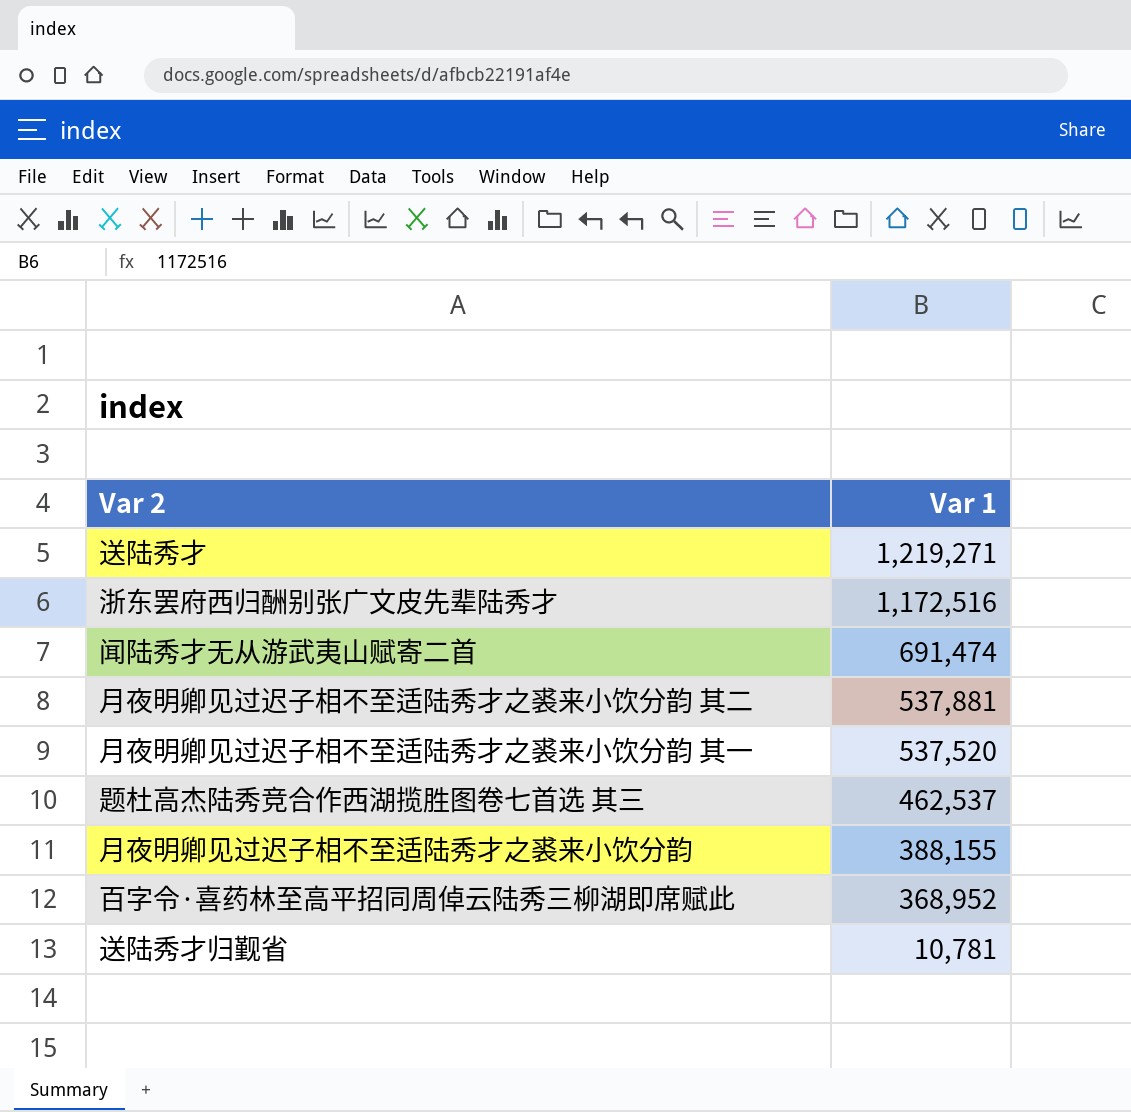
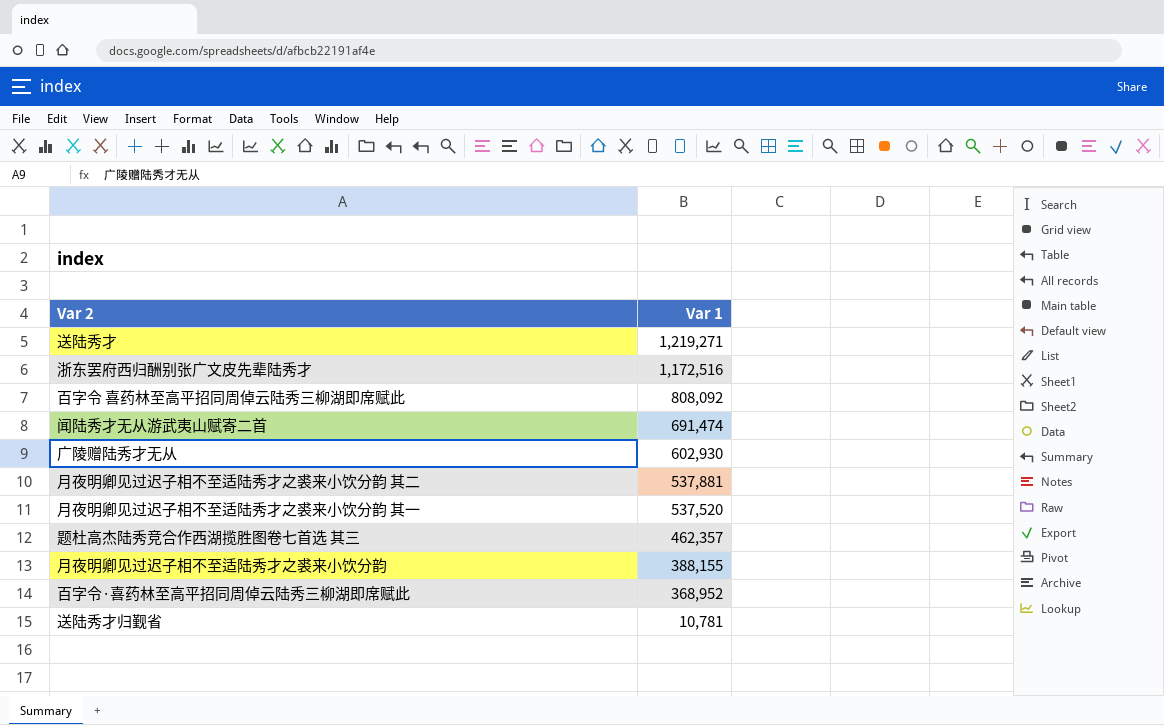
row 百字令 喜药林至高平招同周倬云陆秀三柳湖即席赋此: none -> 808,092
row 广陵赠陆秀才无从: none -> 602,930
题杜高杰陆秀竞合作西湖揽胜图卷七首选 其三 | Var 1: 462,537 -> 462,357

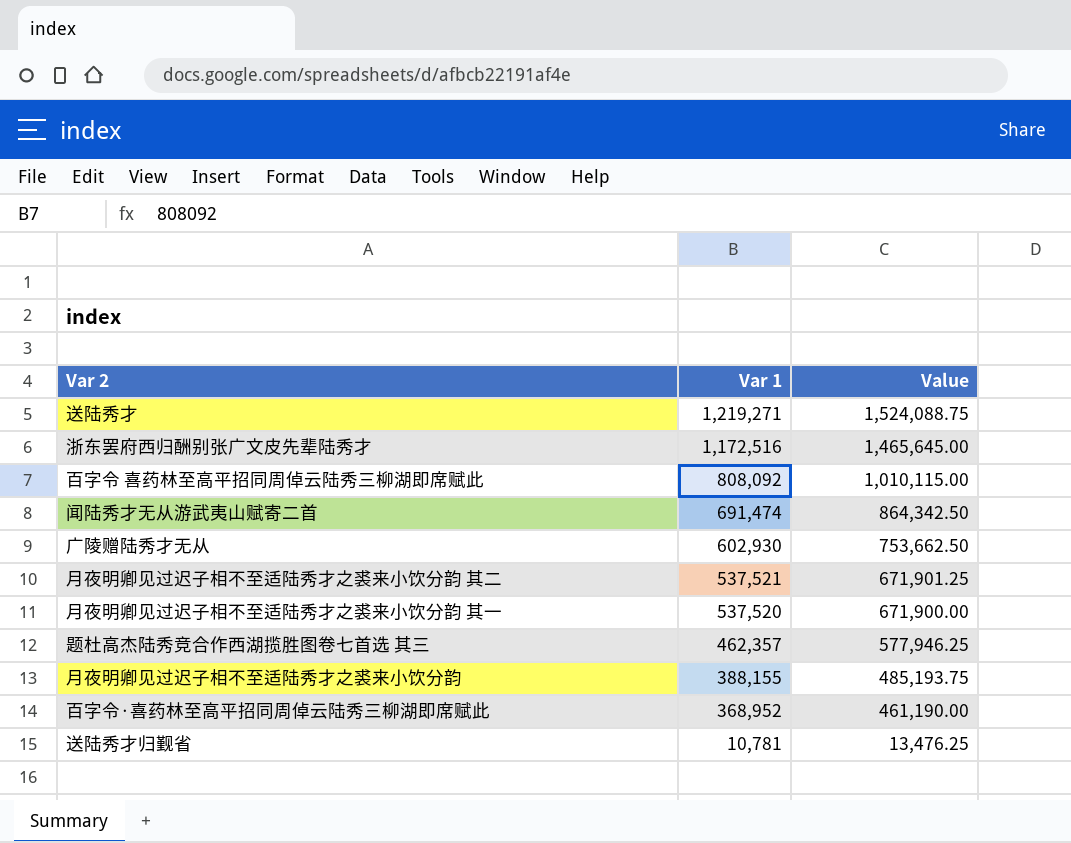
column Value | formula: none -> [Var 1] * 1.25
月夜明卿见过迟子相不至适陆秀才之裘来小饮分韵 其二 | Var 1: 537,881 -> 537,521

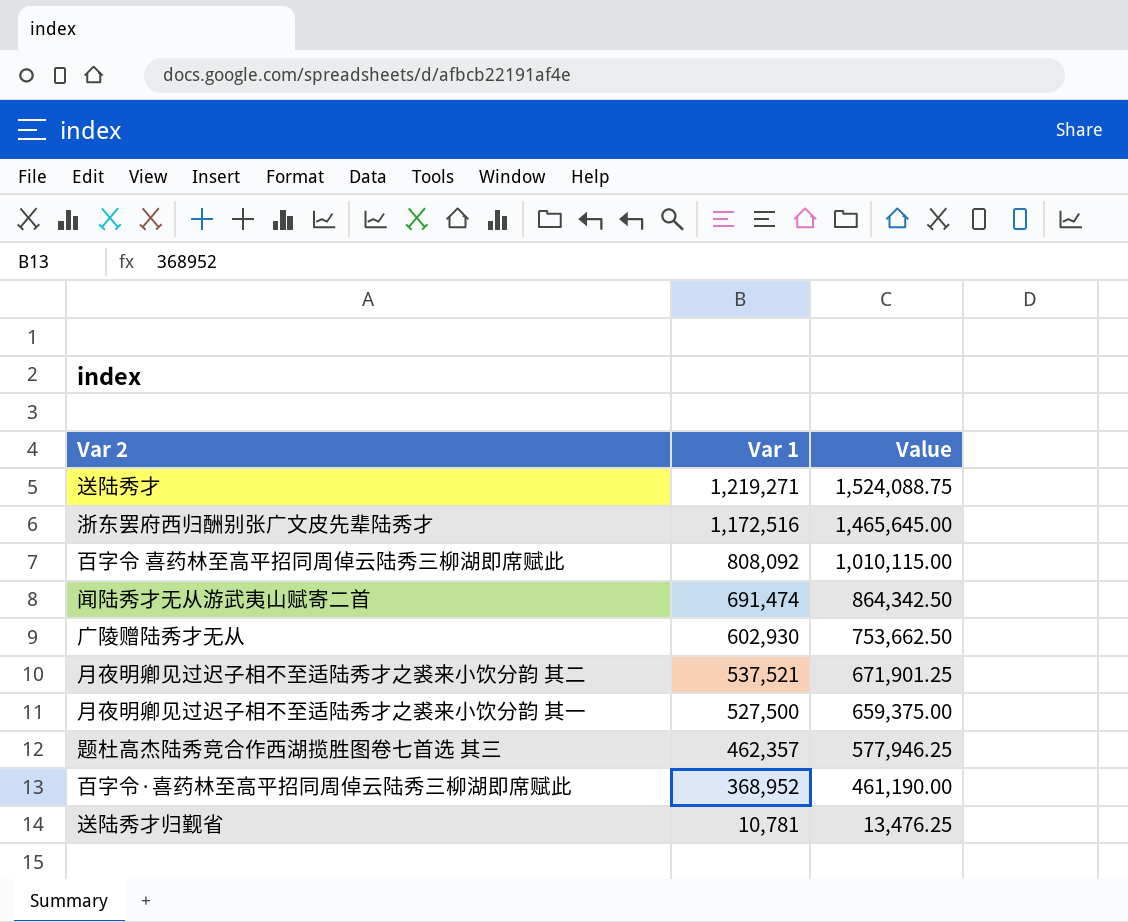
row 月夜明卿见过迟子相不至适陆秀才之裘来小饮分韵: 388,155 | 485,193.75 -> none
月夜明卿见过迟子相不至适陆秀才之裘来小饮分韵 其一 | Var 1: 537,520 -> 527,500
月夜明卿见过迟子相不至适陆秀才之裘来小饮分韵 其一 | Value: 671,900.00 -> 659,375.00

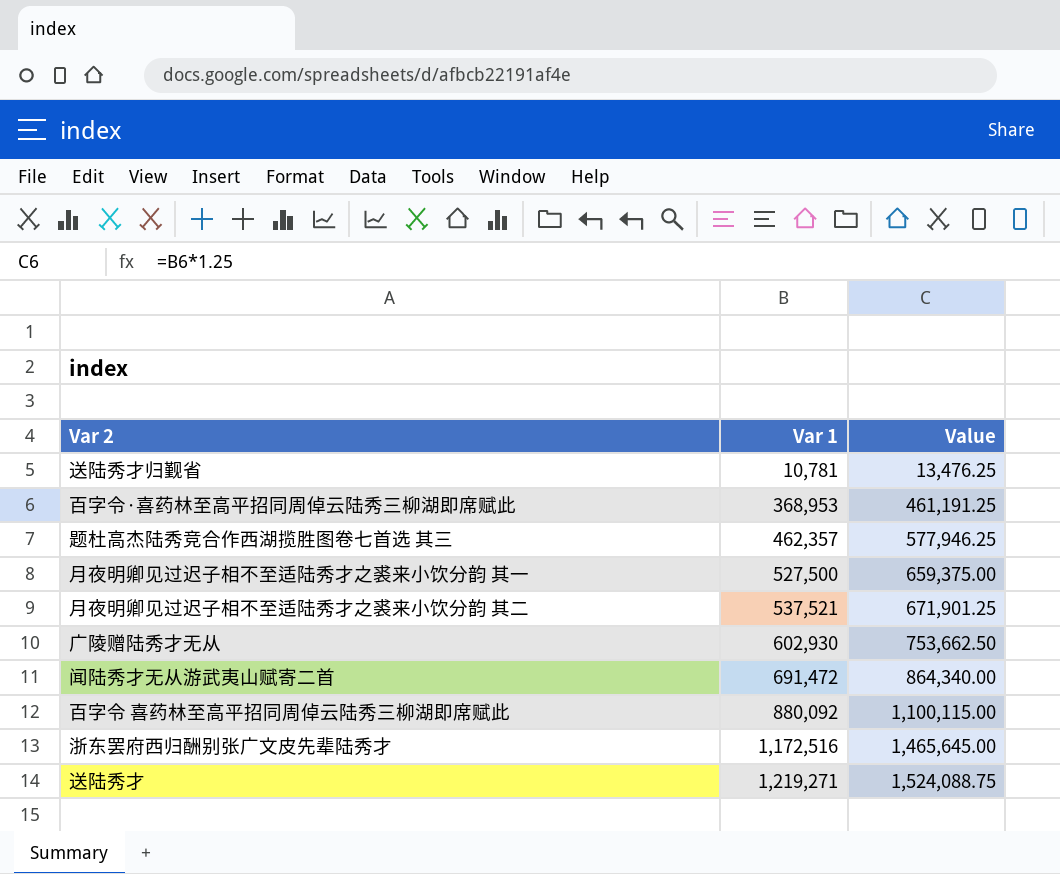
row order: Var 1 descending -> Var 1 ascending
百字令·喜药林至高平招同周倬云陆秀三柳湖即席赋此 | Var 1: 368,952 -> 368,953
百字令·喜药林至高平招同周倬云陆秀三柳湖即席赋此 | Value: 461,190.00 -> 461,191.25
闻陆秀才无从游武夷山赋寄二首 | Var 1: 691,474 -> 691,472
闻陆秀才无从游武夷山赋寄二首 | Value: 864,342.50 -> 864,340.00
百字令 喜药林至高平招同周倬云陆秀三柳湖即席赋此 | Var 1: 808,092 -> 880,092
百字令 喜药林至高平招同周倬云陆秀三柳湖即席赋此 | Value: 1,010,115.00 -> 1,100,115.00

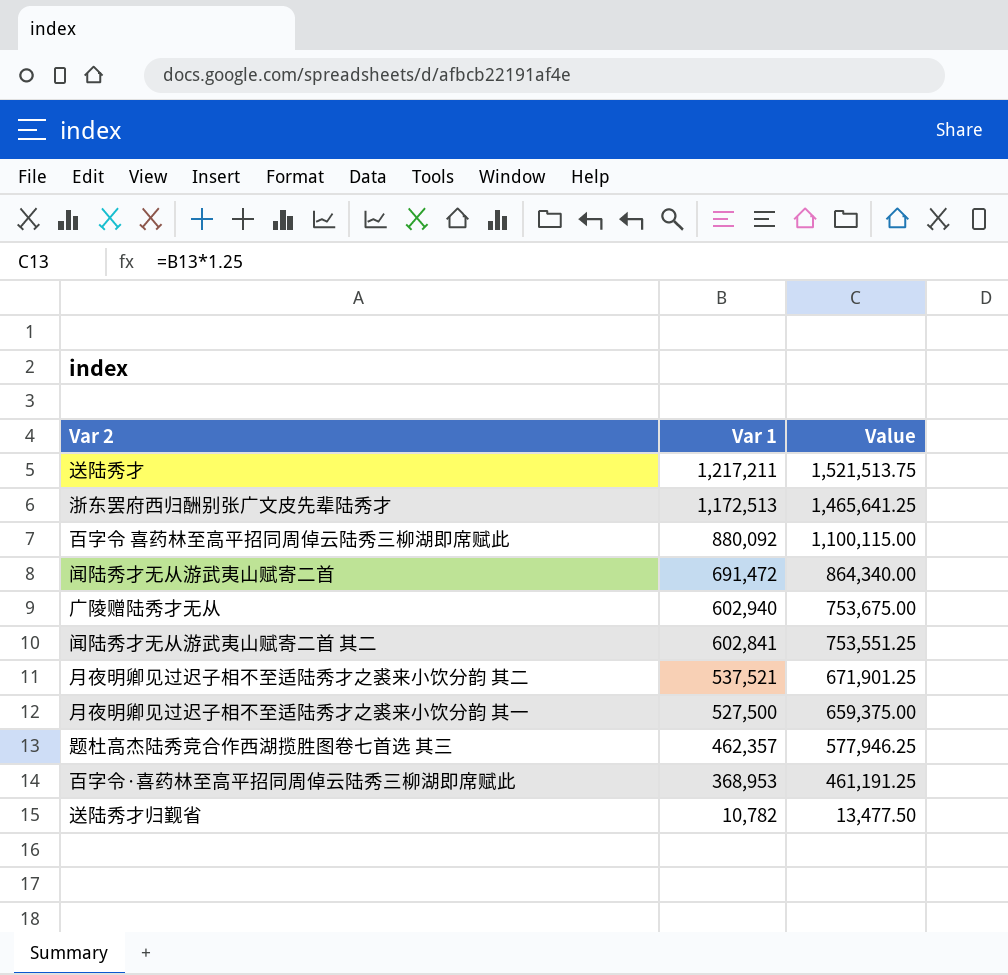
row order: Var 1 ascending -> Var 1 descending
送陆秀才 | Var 1: 1,219,271 -> 1,217,211
送陆秀才 | Value: 1,524,088.75 -> 1,521,513.75
浙东罢府西归酬别张广文皮先辈陆秀才 | Var 1: 1,172,516 -> 1,172,513
浙东罢府西归酬别张广文皮先辈陆秀才 | Value: 1,465,645.00 -> 1,465,641.25
广陵赠陆秀才无从 | Var 1: 602,930 -> 602,940
广陵赠陆秀才无从 | Value: 753,662.50 -> 753,675.00
row 闻陆秀才无从游武夷山赋寄二首 其二: none -> 602,841 | 753,551.25
送陆秀才归觐省 | Var 1: 10,781 -> 10,782
送陆秀才归觐省 | Value: 13,476.25 -> 13,477.50

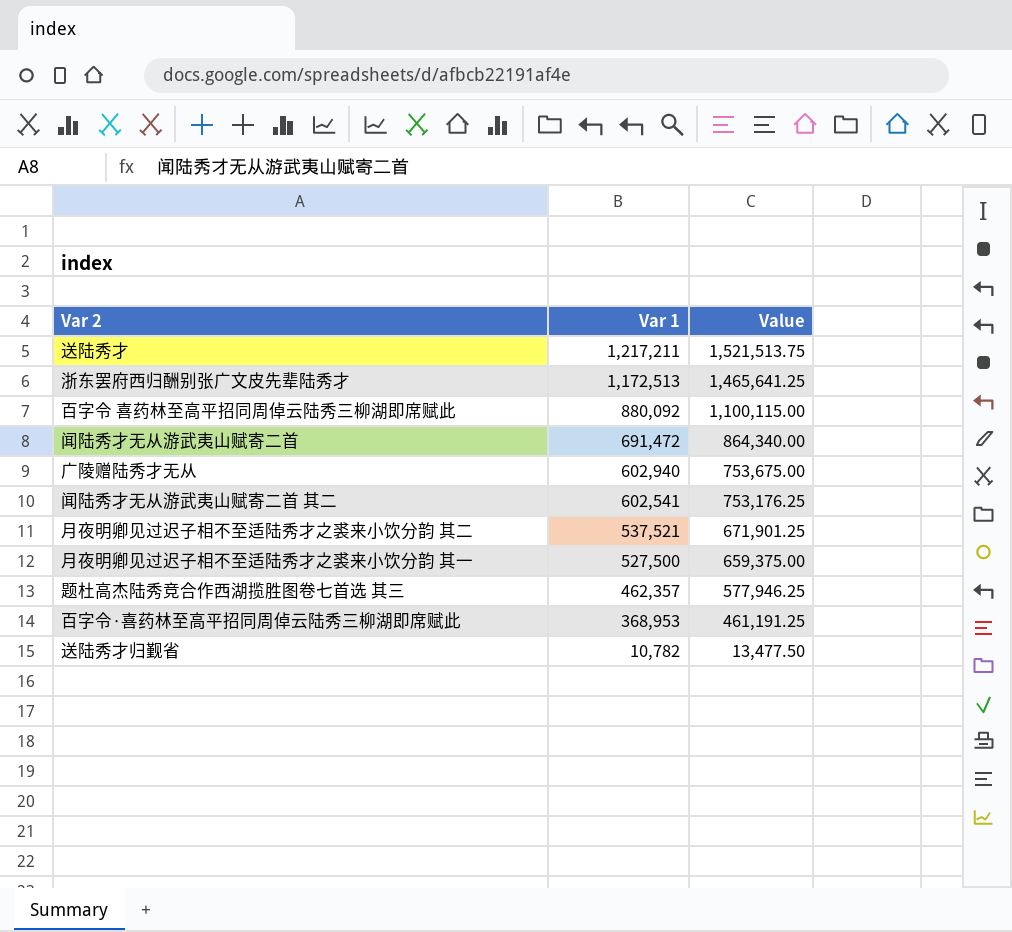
闻陆秀才无从游武夷山赋寄二首 其二 | Var 1: 602,841 -> 602,541
闻陆秀才无从游武夷山赋寄二首 其二 | Value: 753,551.25 -> 753,176.25

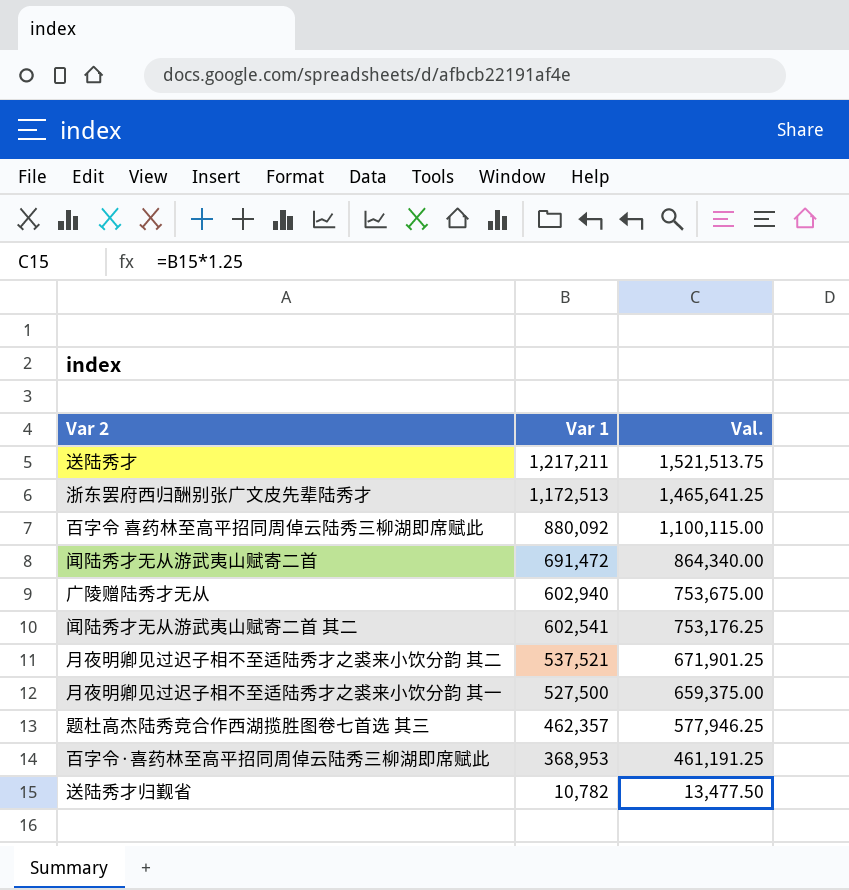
column name: Value -> Val.

